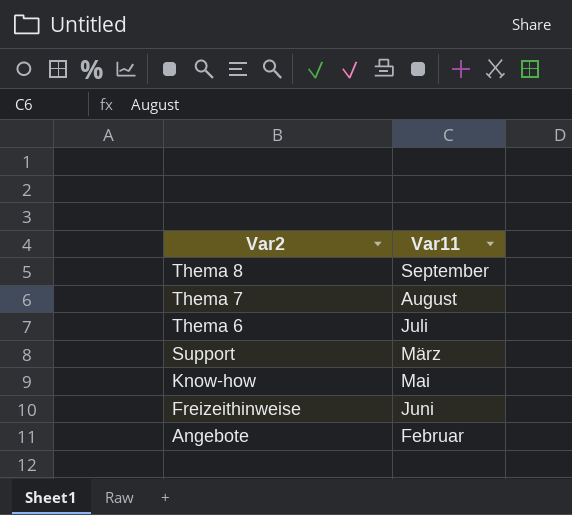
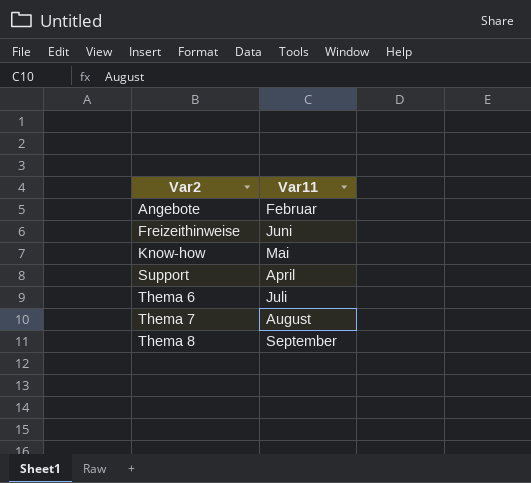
row order: Var2 descending -> Var2 ascending
Support | Var11: März -> April

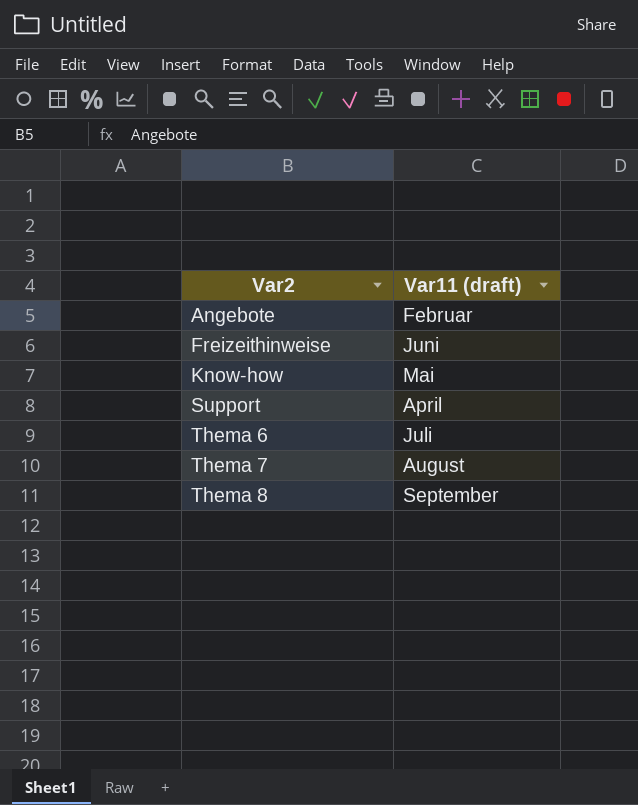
column name: Var11 -> Var11 (draft)

